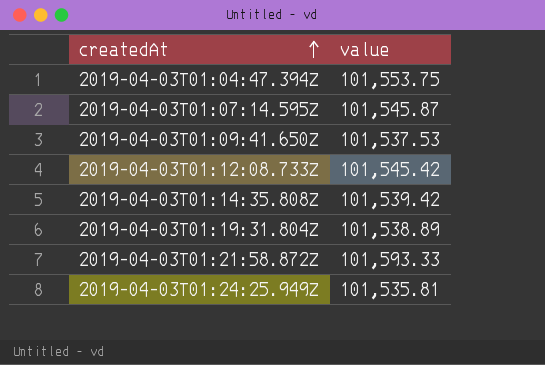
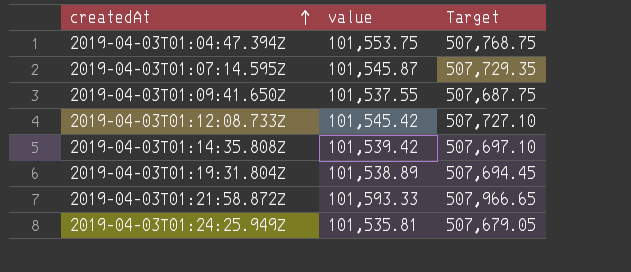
column Target | formula: none -> [value] * 5
2019-04-03T01:09:41.650Z | value: 101,537.53 -> 101,537.55

